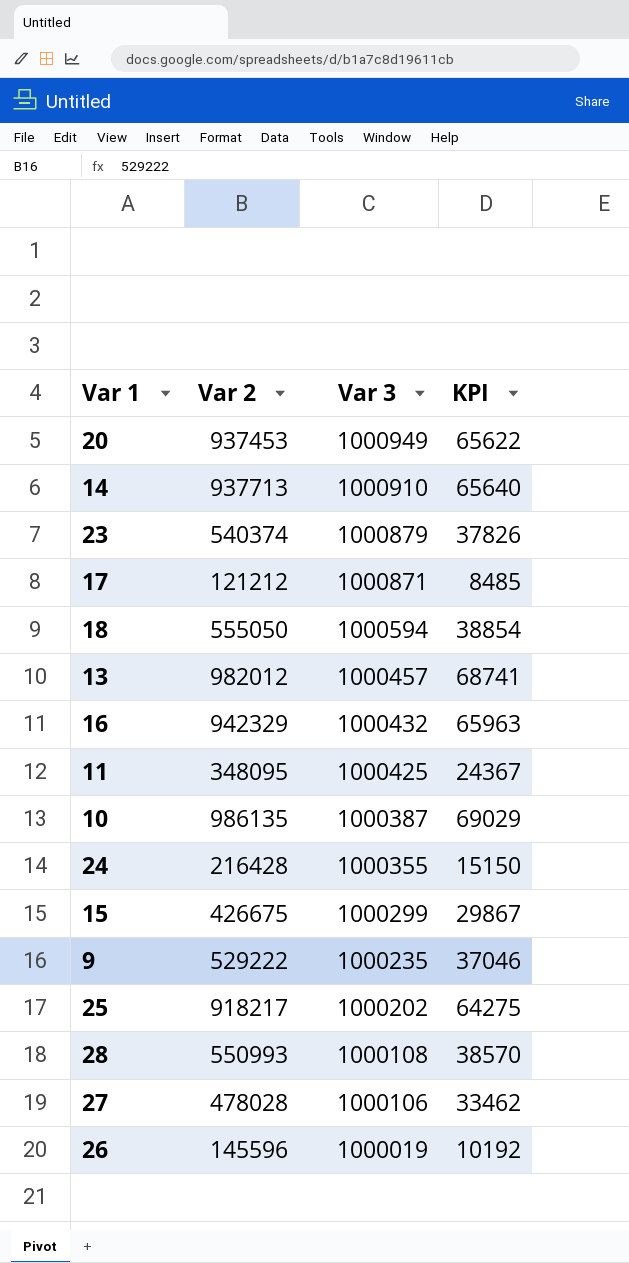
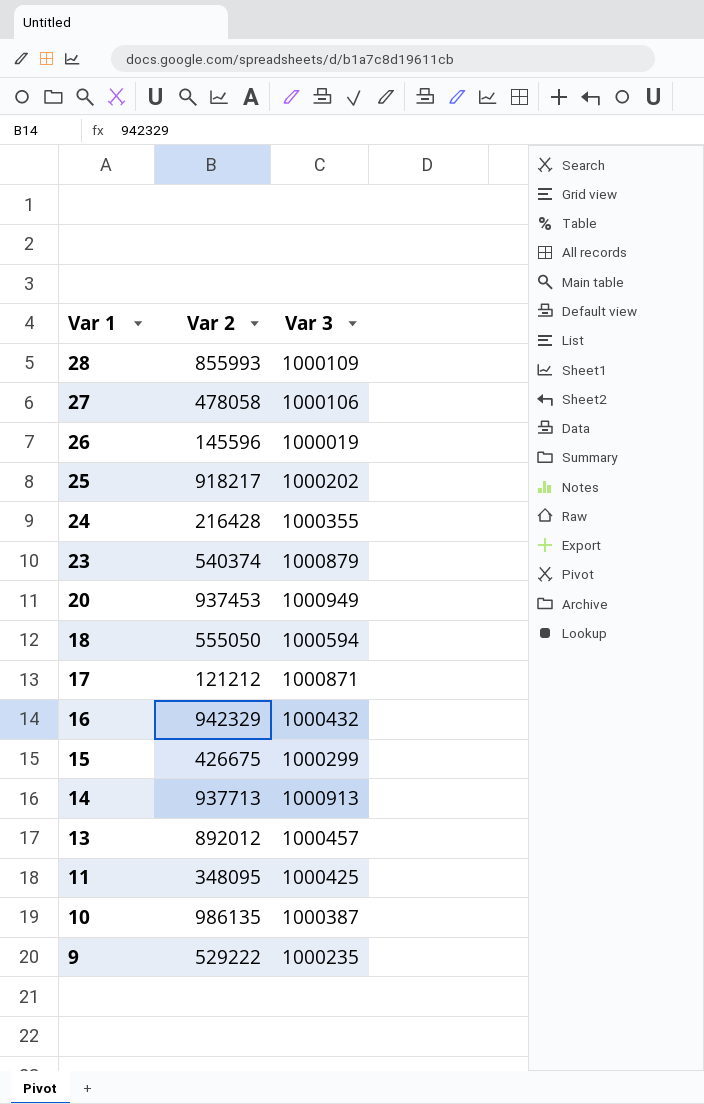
row order: Var 3 descending -> Var 1 descending
column KPI | formula: [Var 2] * 0.07 -> none
28 | Var 2: 550993 -> 855993
28 | Var 3: 1000108 -> 1000109
27 | Var 2: 478028 -> 478058
14 | Var 3: 1000910 -> 1000913
13 | Var 2: 982012 -> 892012

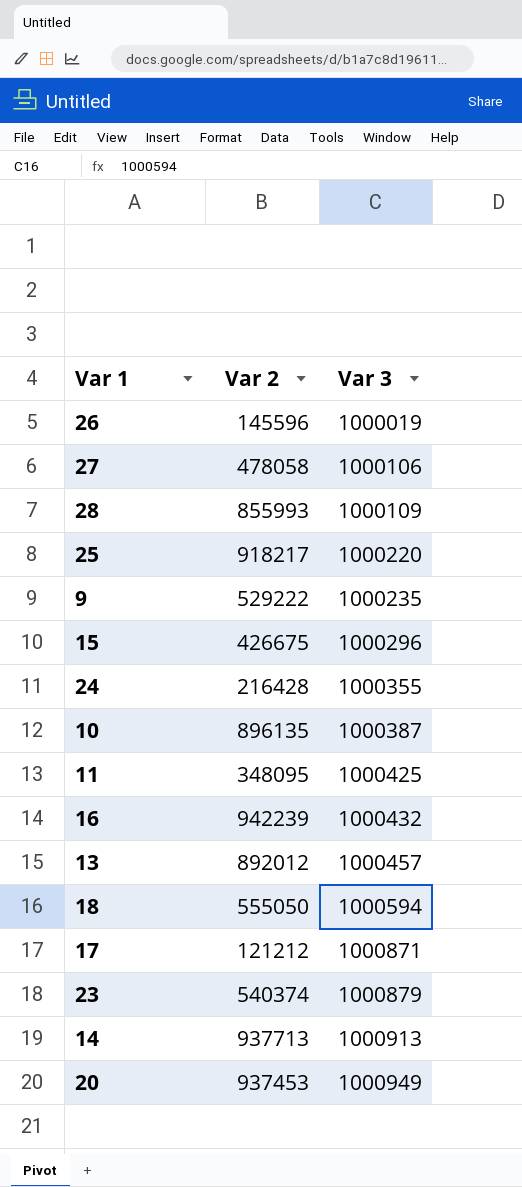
row order: Var 1 descending -> Var 3 ascending
25 | Var 3: 1000202 -> 1000220
15 | Var 3: 1000299 -> 1000296
10 | Var 2: 986135 -> 896135
16 | Var 2: 942329 -> 942239

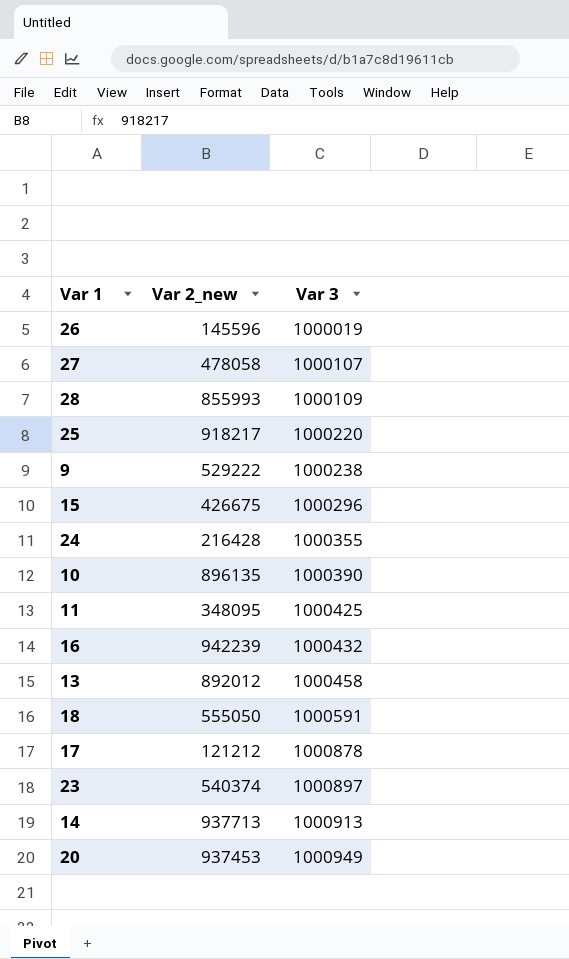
column name: Var 2 -> Var 2_new
27 | Var 3: 1000106 -> 1000107
9 | Var 3: 1000235 -> 1000238
10 | Var 3: 1000387 -> 1000390
13 | Var 3: 1000457 -> 1000458
18 | Var 3: 1000594 -> 1000591
17 | Var 3: 1000871 -> 1000878
23 | Var 3: 1000879 -> 1000897

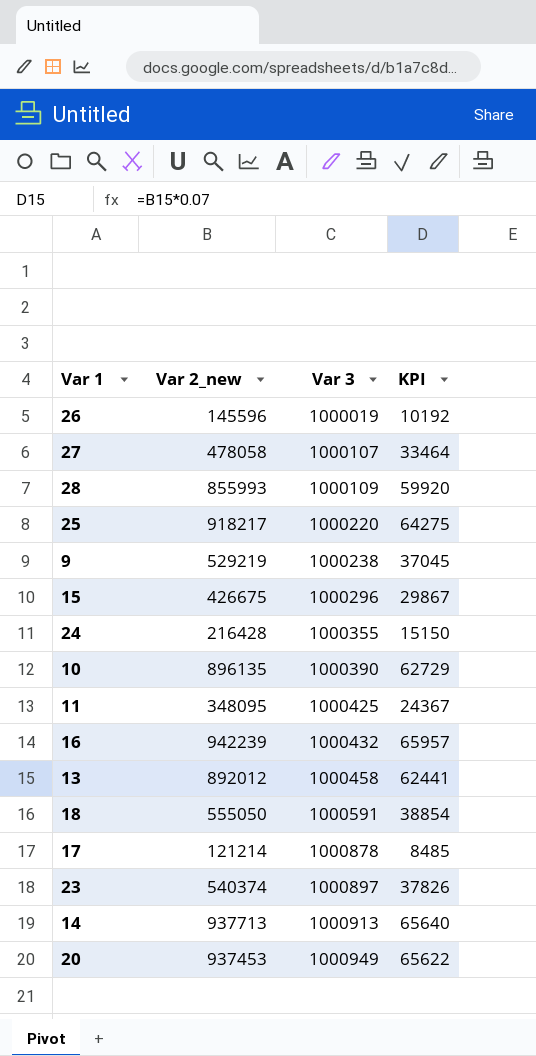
column KPI | formula: none -> [Var 2_new] * 0.07
9 | Var 2_new: 529222 -> 529219
17 | Var 2_new: 121212 -> 121214

